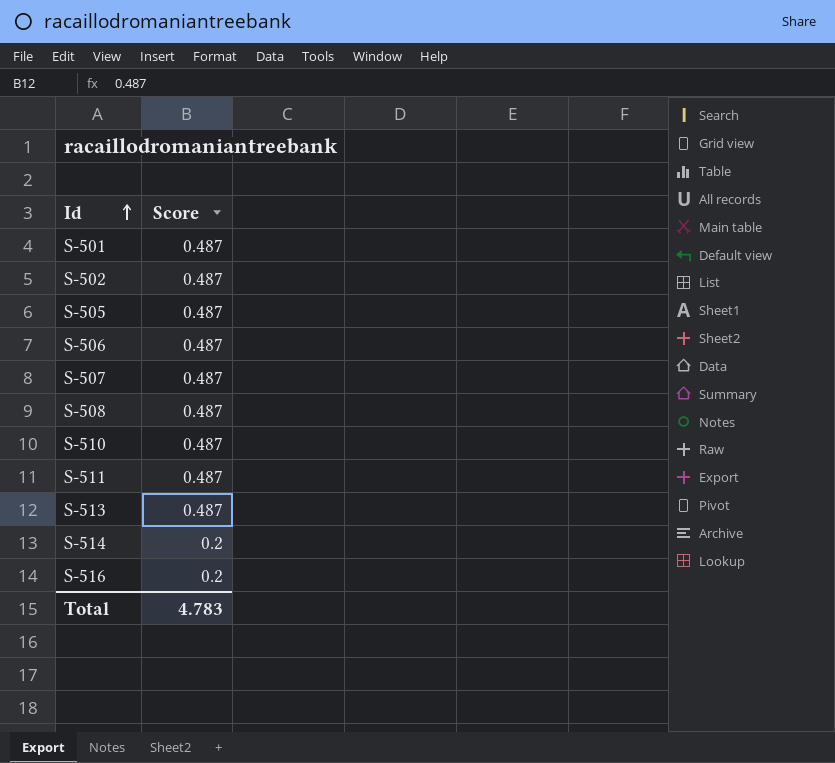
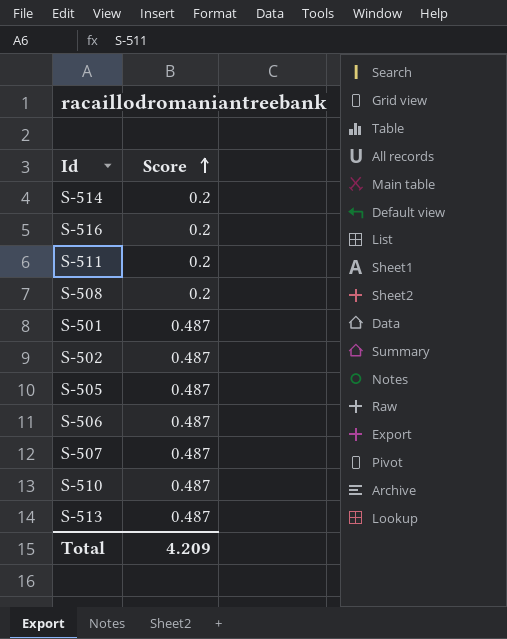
row order: Id ascending -> Score ascending
S-511 | Score: 0.487 -> 0.2
S-508 | Score: 0.487 -> 0.2
Total | Score: 4.783 -> 4.209

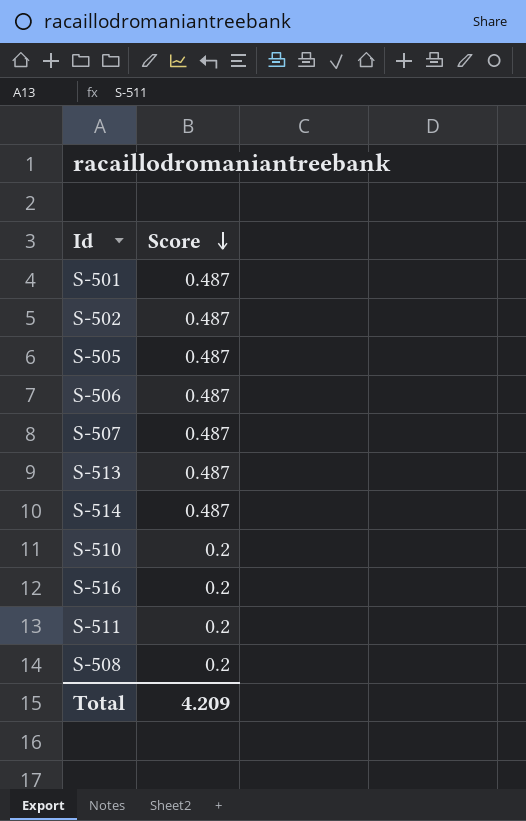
row order: Score ascending -> Score descending
S-514 | Score: 0.2 -> 0.487
S-510 | Score: 0.487 -> 0.2

